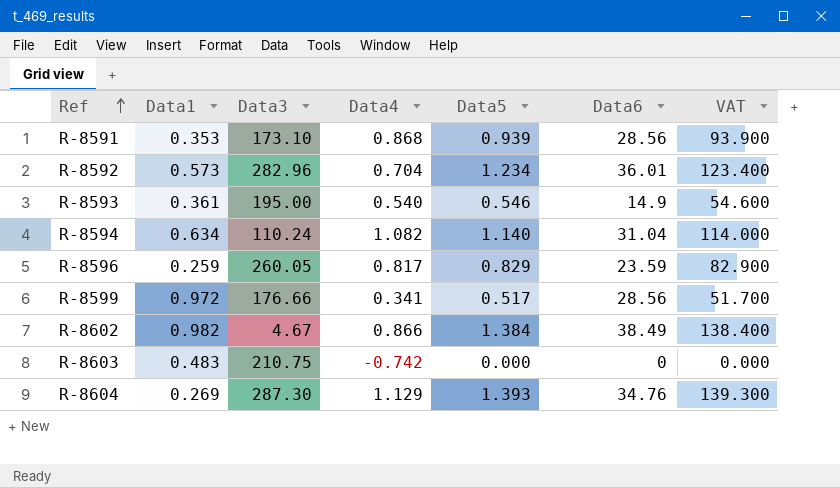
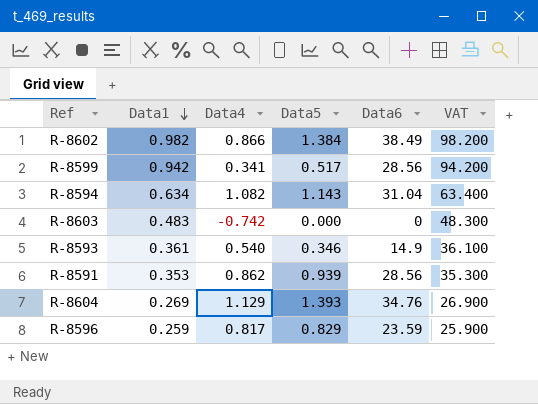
row order: Ref ascending -> Data1 descending
column Data3 | position: 3 -> none
column VAT | formula: [Data5] * 100 -> [Data1] * 100
row R-8592: 0.573 | 282.96 | 0.704 | 1.234 | 36.01 | 123.400 -> none
R-8599 | Data1: 0.972 -> 0.942
R-8594 | Data5: 1.140 -> 1.143
R-8593 | Data5: 0.546 -> 0.346
R-8591 | Data4: 0.868 -> 0.862

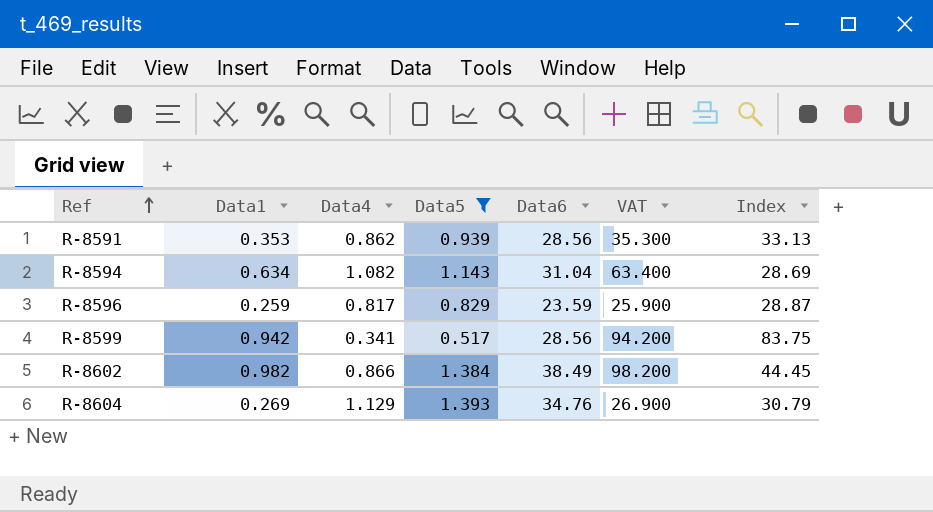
filter: none -> Data5 >= 0.517
row order: Data1 descending -> Ref ascending
column Index | formula: none -> [Data6] / [Data4]

